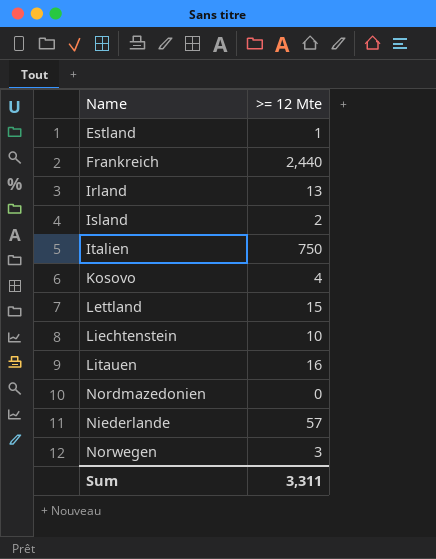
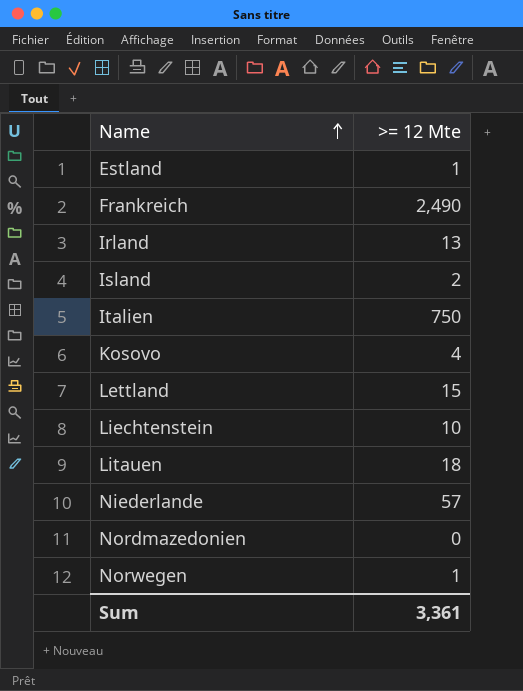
row order: none -> Name ascending
Frankreich | >= 12 Mte: 2,440 -> 2,490
Litauen | >= 12 Mte: 16 -> 18
Norwegen | >= 12 Mte: 3 -> 1
Sum | >= 12 Mte: 3,311 -> 3,361

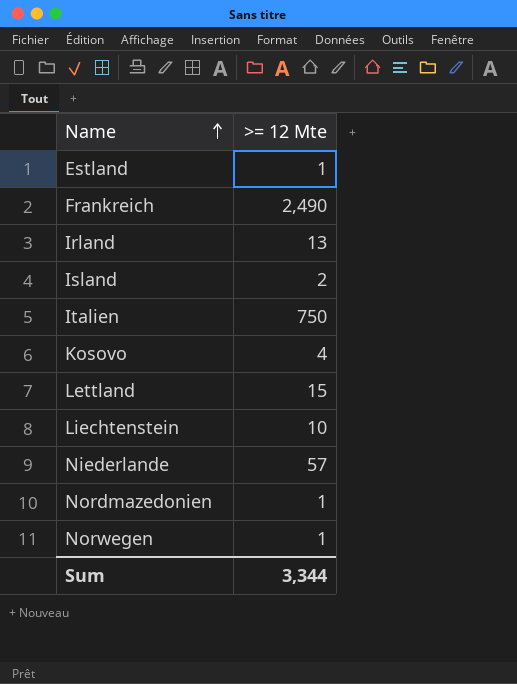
row Litauen: 18 -> none
Nordmazedonien | >= 12 Mte: 0 -> 1
Sum | >= 12 Mte: 3,361 -> 3,344

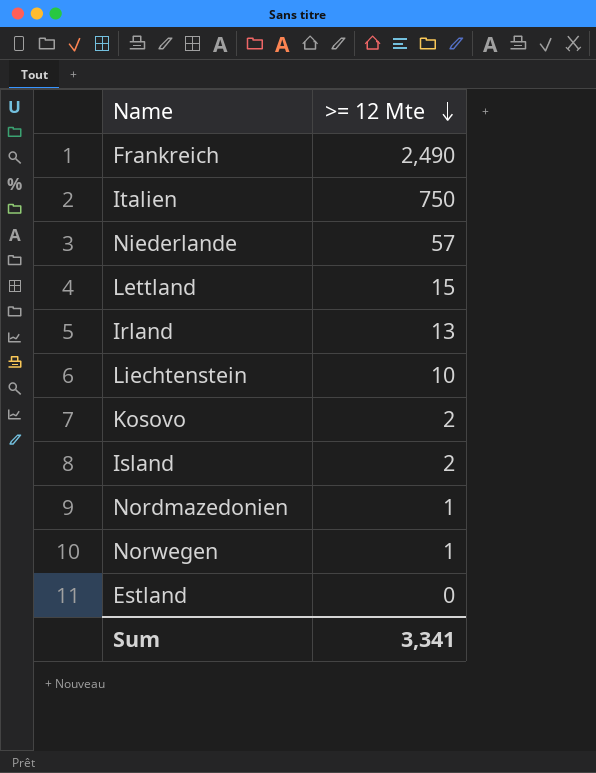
row order: Name ascending -> >= 12 Mte descending
Kosovo | >= 12 Mte: 4 -> 2
Estland | >= 12 Mte: 1 -> 0
Sum | >= 12 Mte: 3,344 -> 3,341

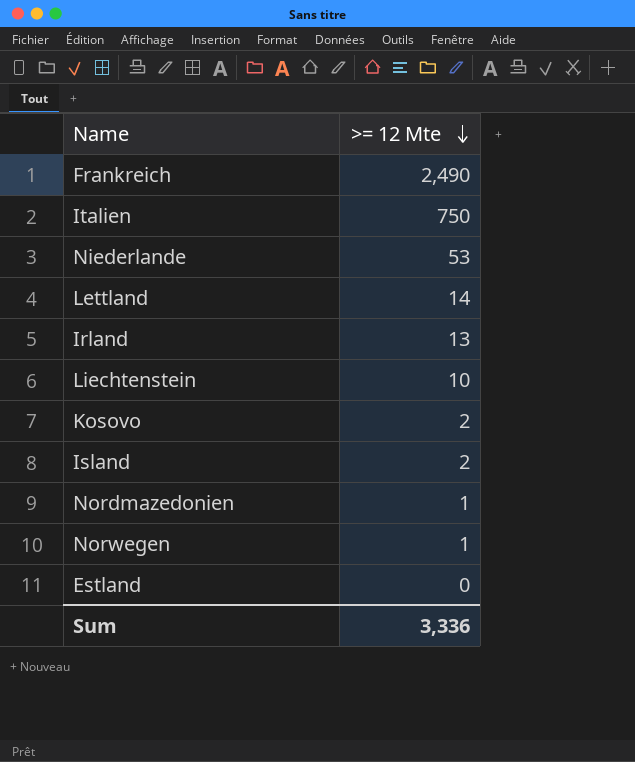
Niederlande | >= 12 Mte: 57 -> 53
Lettland | >= 12 Mte: 15 -> 14
Sum | >= 12 Mte: 3,341 -> 3,336

